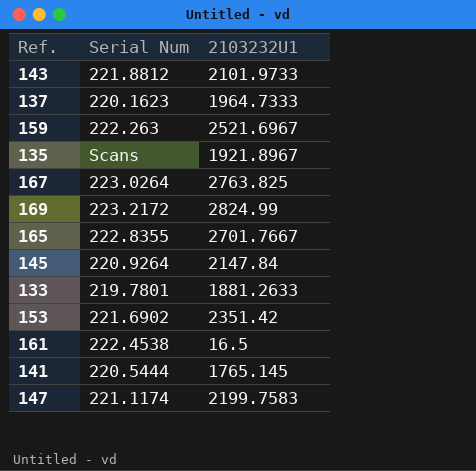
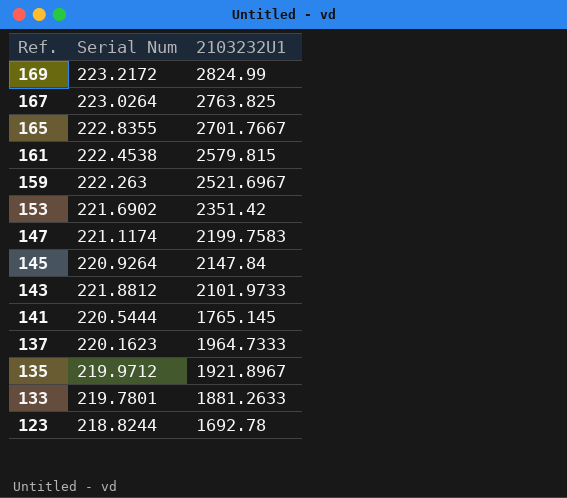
row order: none -> Ref. descending
161 | 2103232U1: 16.5 -> 2579.815
135 | Serial Num: Scans -> 219.9712
row 123: none -> 218.8244 | 1692.78

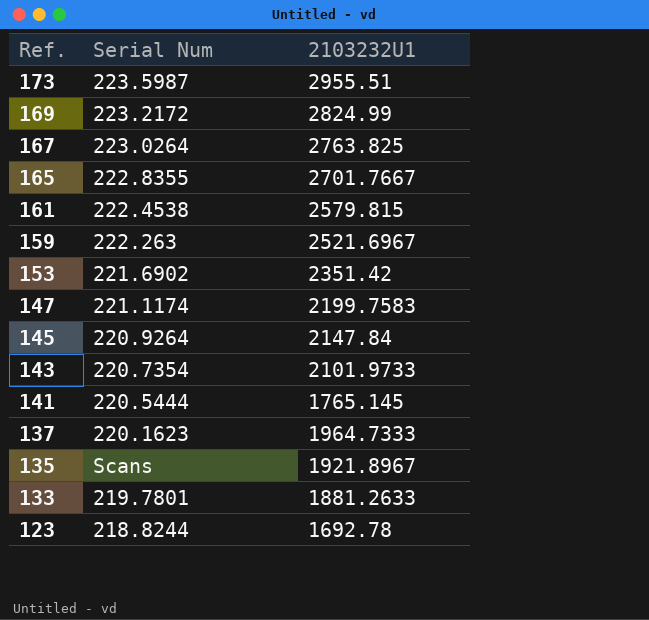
row 173: none -> 223.5987 | 2955.51
143 | Serial Num: 221.8812 -> 220.7354
135 | Serial Num: 219.9712 -> Scans

